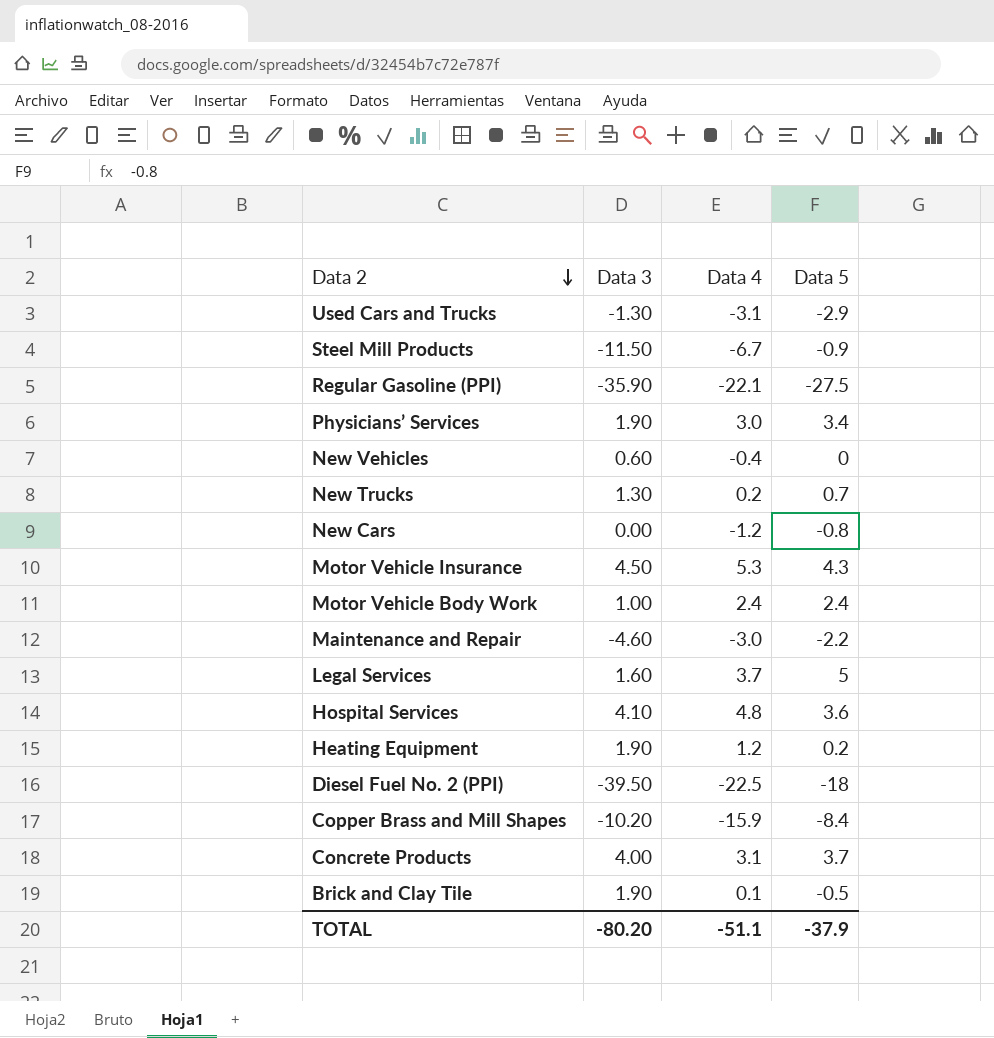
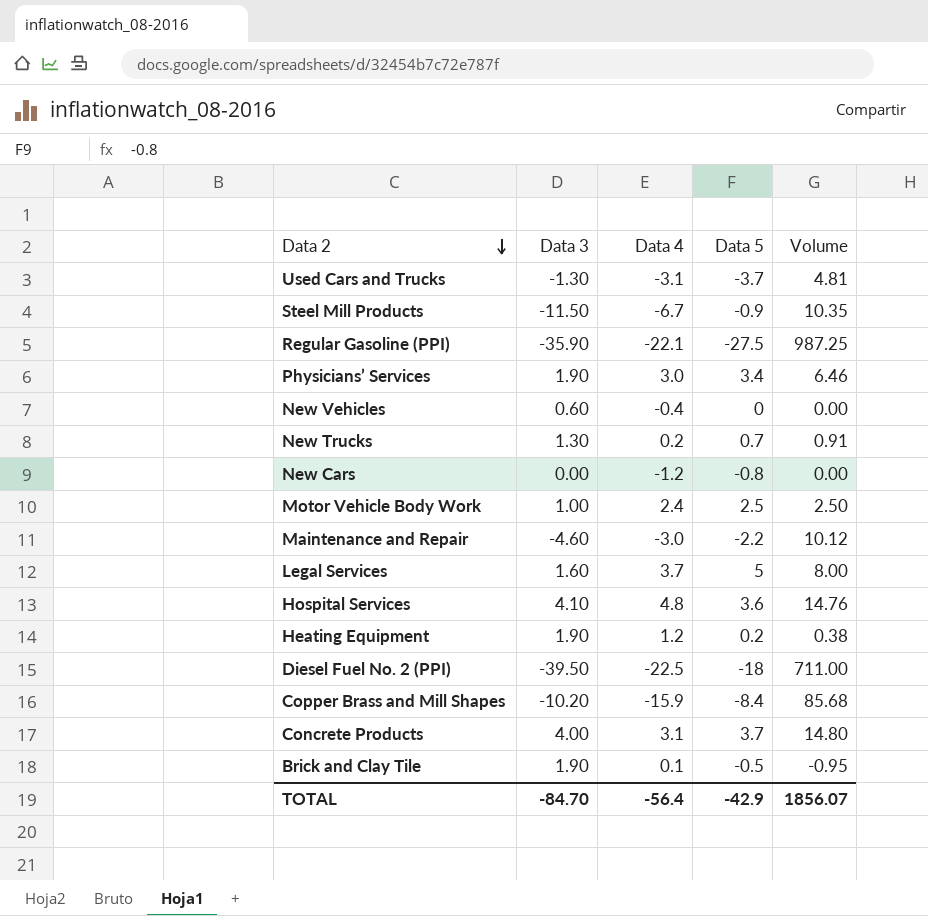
column Volume | formula: none -> [Data 3] * [Data 5]
row Motor Vehicle Insurance: 4.50 | 5.3 | 4.3 -> none
Used Cars and Trucks | Data 5: -2.9 -> -3.7
Motor Vehicle Body Work | Data 5: 2.4 -> 2.5
TOTAL | Data 3: -80.20 -> -84.70
TOTAL | Data 4: -51.1 -> -56.4
TOTAL | Data 5: -37.9 -> -42.9

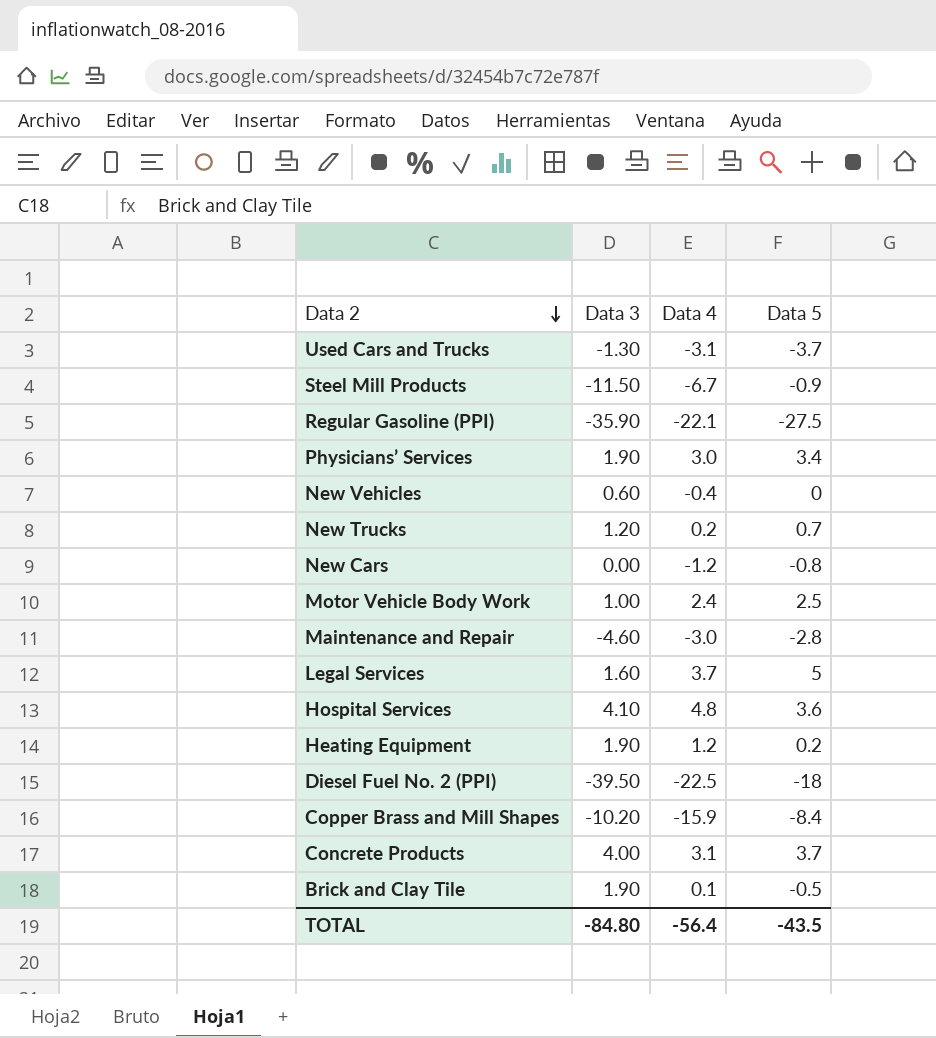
column Volume | formula: [Data 3] * [Data 5] -> none
New Trucks | Data 3: 1.30 -> 1.20
Maintenance and Repair | Data 5: -2.2 -> -2.8
TOTAL | Data 3: -84.70 -> -84.80
TOTAL | Data 5: -42.9 -> -43.5

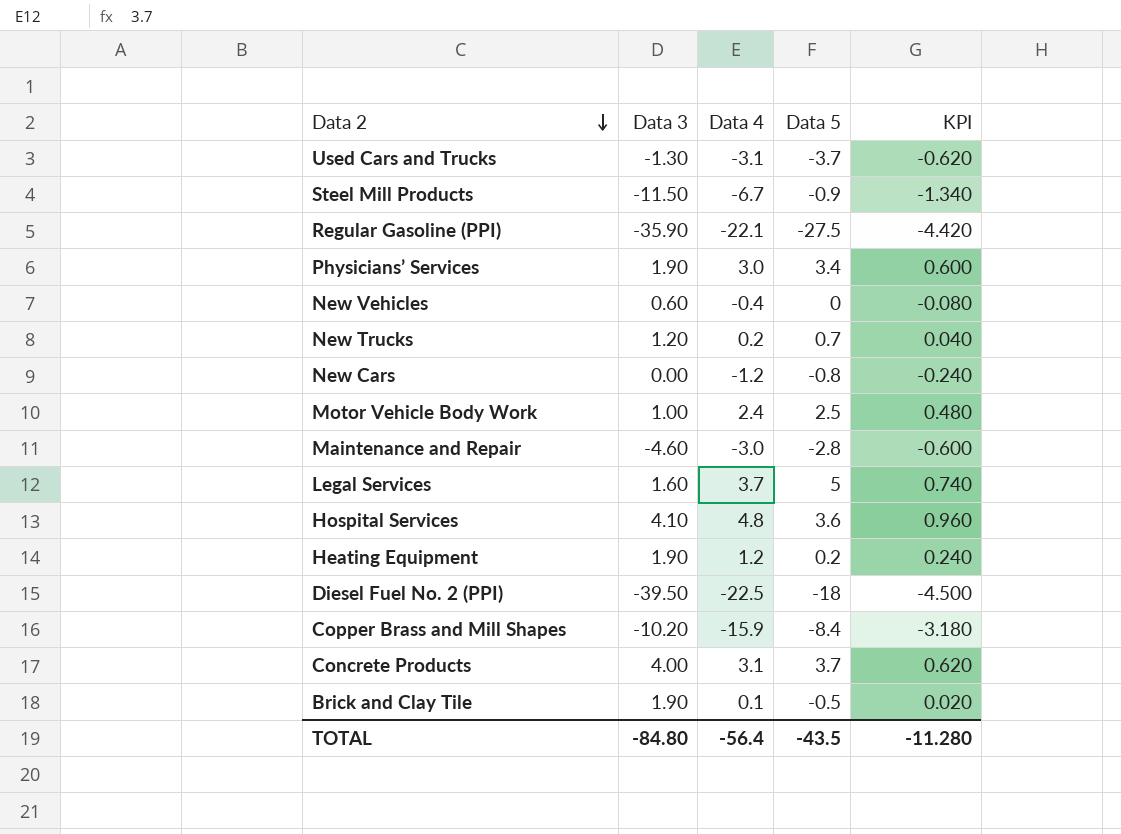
column KPI | formula: none -> [Data 4] * 0.2

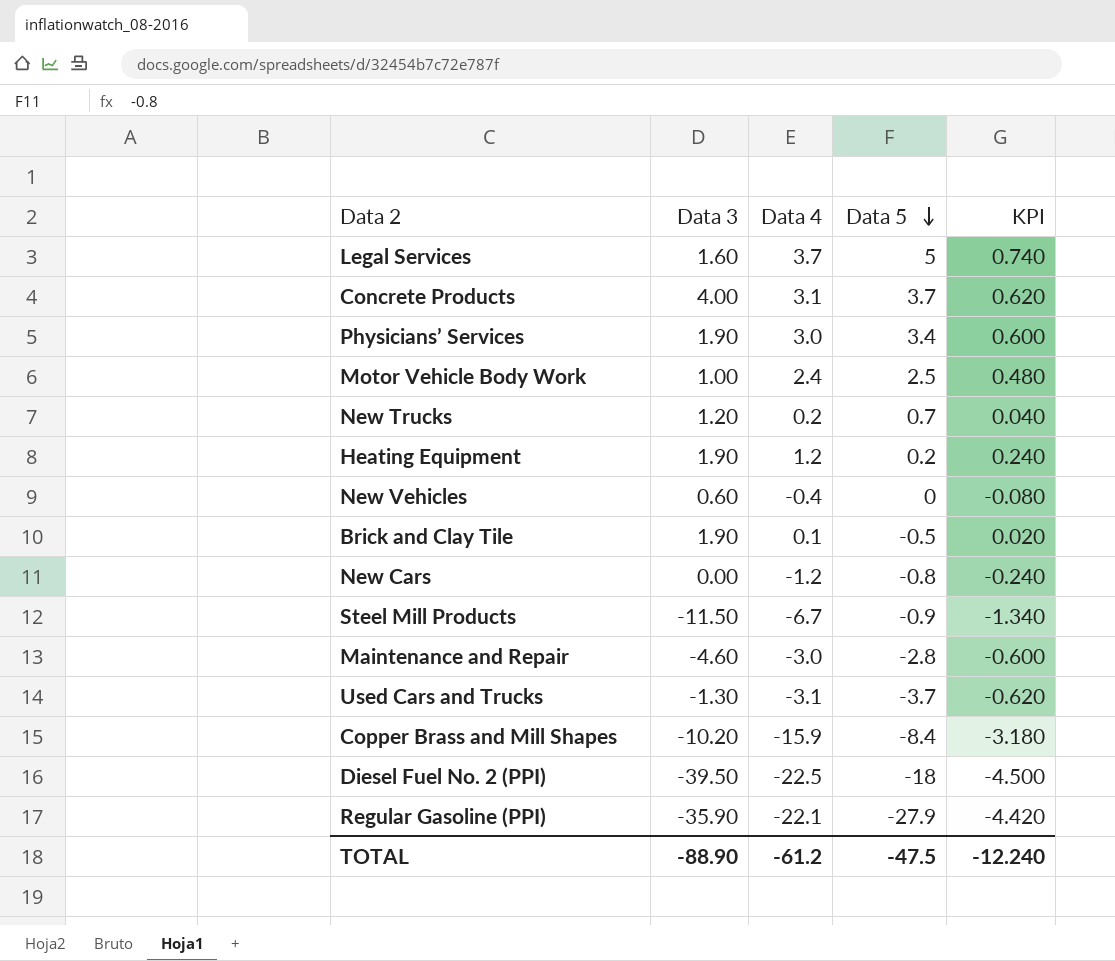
row order: Data 2 descending -> Data 5 descending
row Hospital Services: 4.10 | 4.8 | 3.6 | 0.960 -> none
Regular Gasoline (PPI) | Data 5: -27.5 -> -27.9
TOTAL | Data 3: -84.80 -> -88.90
TOTAL | Data 4: -56.4 -> -61.2
TOTAL | Data 5: -43.5 -> -47.5
TOTAL | KPI: -11.280 -> -12.240

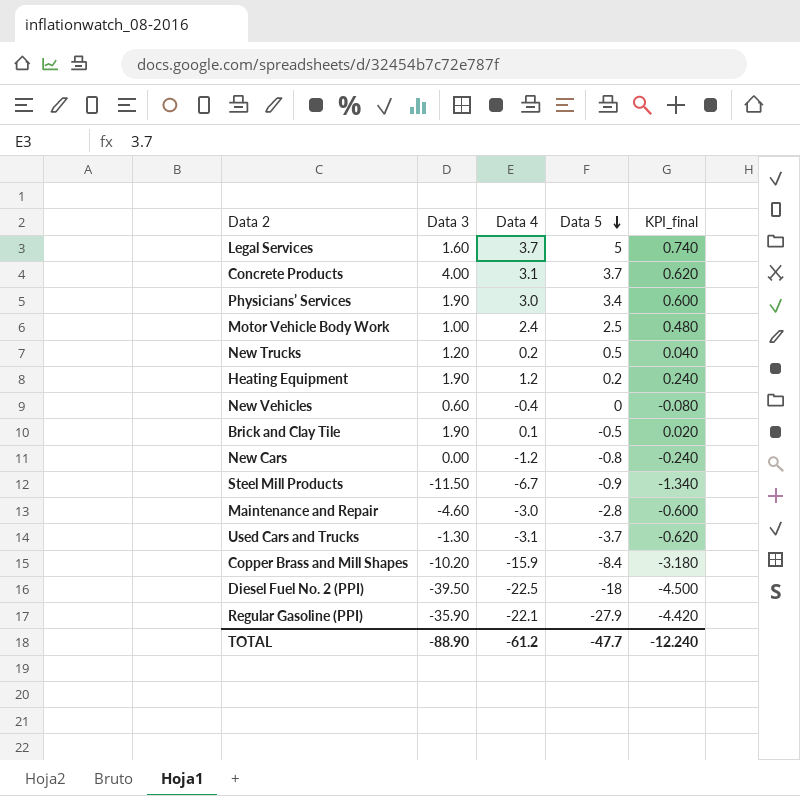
column name: KPI -> KPI_final
New Trucks | Data 5: 0.7 -> 0.5
TOTAL | Data 5: -47.5 -> -47.7

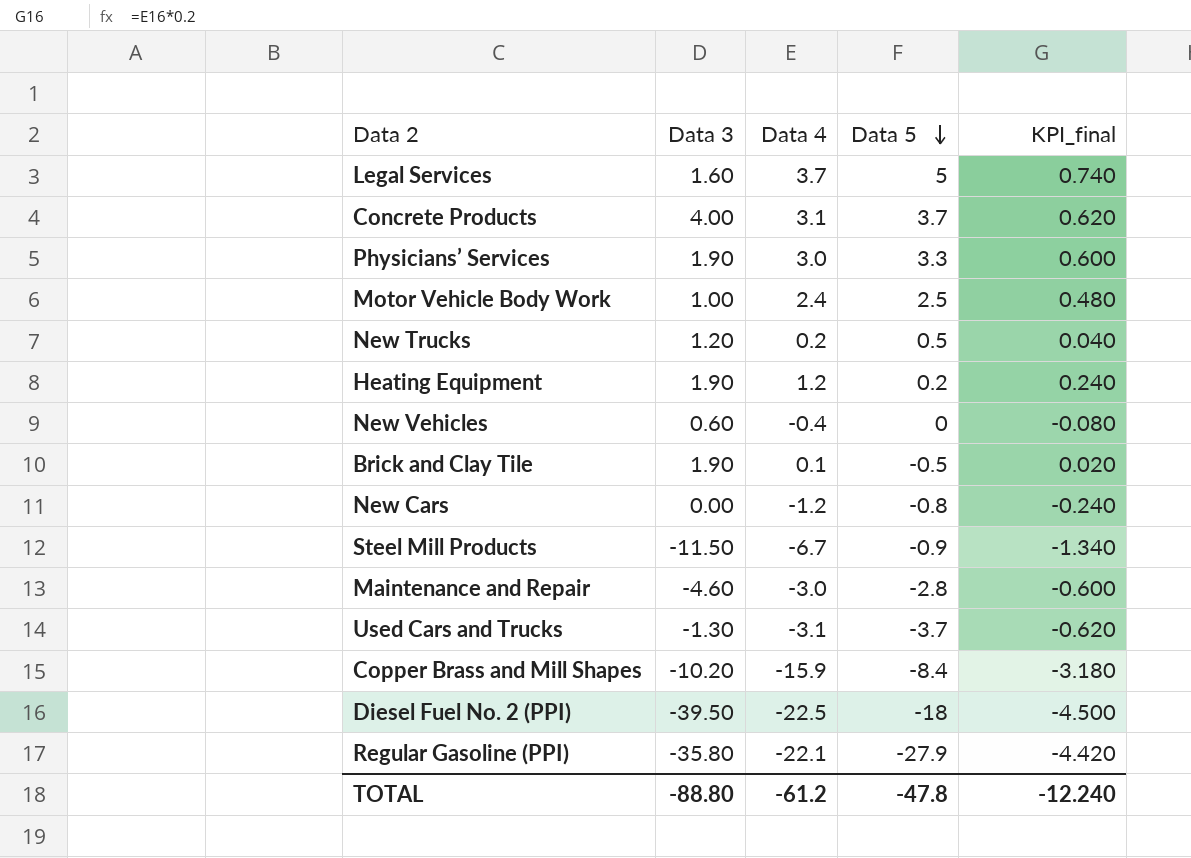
Physicians’ Services | Data 5: 3.4 -> 3.3
Regular Gasoline (PPI) | Data 3: -35.90 -> -35.80
TOTAL | Data 3: -88.90 -> -88.80
TOTAL | Data 5: -47.7 -> -47.8

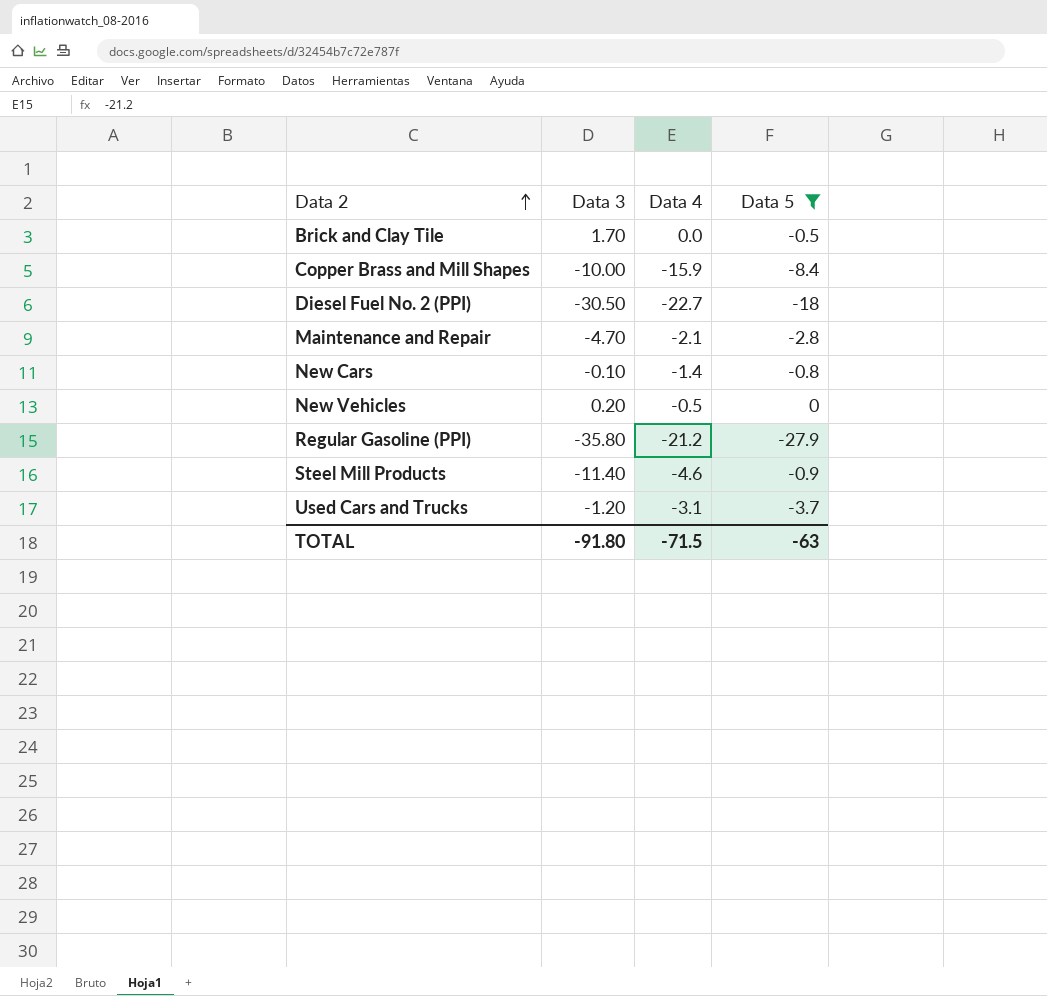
filter: none -> Data 5 <= 0
row order: Data 5 descending -> Data 2 ascending
column KPI_final | formula: [Data 4] * 0.2 -> none
Brick and Clay Tile | Data 3: 1.90 -> 1.70
Brick and Clay Tile | Data 4: 0.1 -> 0.0
Copper Brass and Mill Shapes | Data 3: -10.20 -> -10.00
Diesel Fuel No. 2 (PPI) | Data 3: -39.50 -> -30.50
Diesel Fuel No. 2 (PPI) | Data 4: -22.5 -> -22.7
Maintenance and Repair | Data 3: -4.60 -> -4.70
Maintenance and Repair | Data 4: -3.0 -> -2.1
New Cars | Data 3: 0.00 -> -0.10
New Cars | Data 4: -1.2 -> -1.4
New Vehicles | Data 3: 0.60 -> 0.20
New Vehicles | Data 4: -0.4 -> -0.5
Regular Gasoline (PPI) | Data 4: -22.1 -> -21.2
Steel Mill Products | Data 3: -11.50 -> -11.40
Steel Mill Products | Data 4: -6.7 -> -4.6
Used Cars and Trucks | Data 3: -1.30 -> -1.20
TOTAL | Data 3: -88.80 -> -91.80
TOTAL | Data 4: -61.2 -> -71.5
TOTAL | Data 5: -47.8 -> -63

